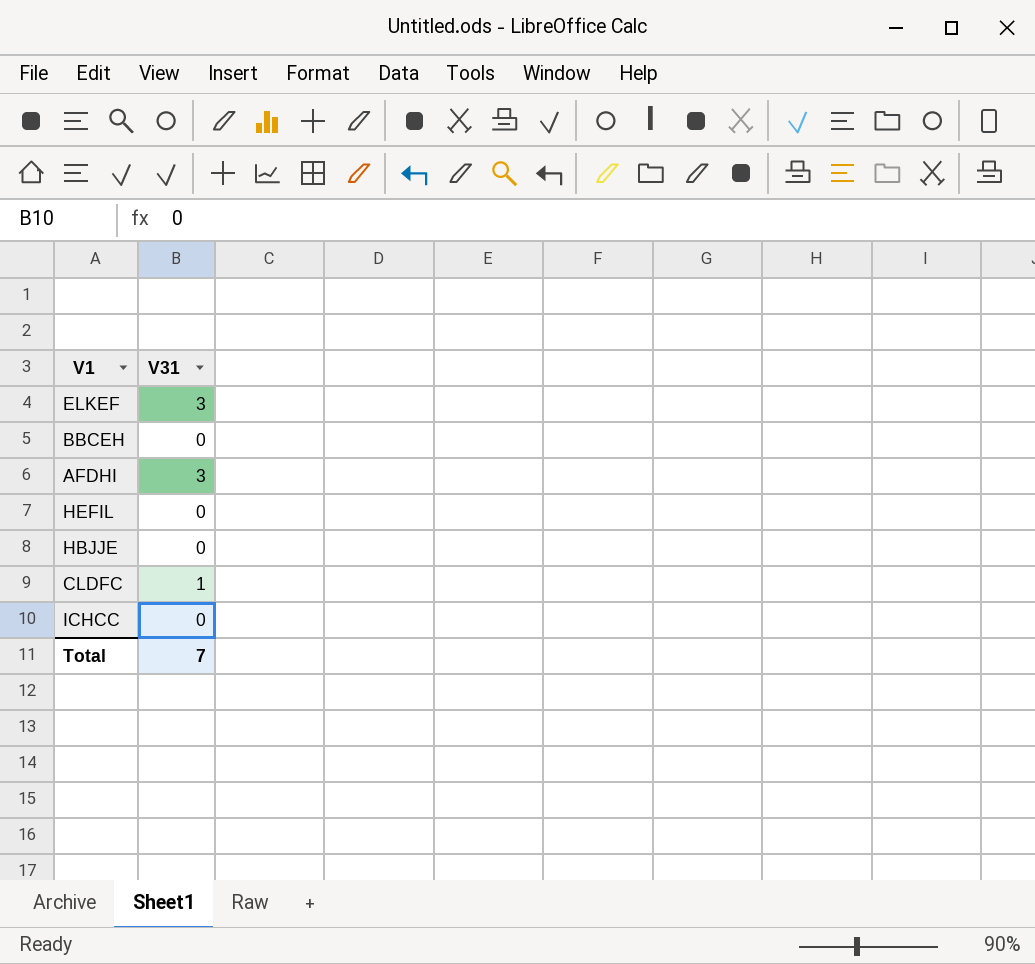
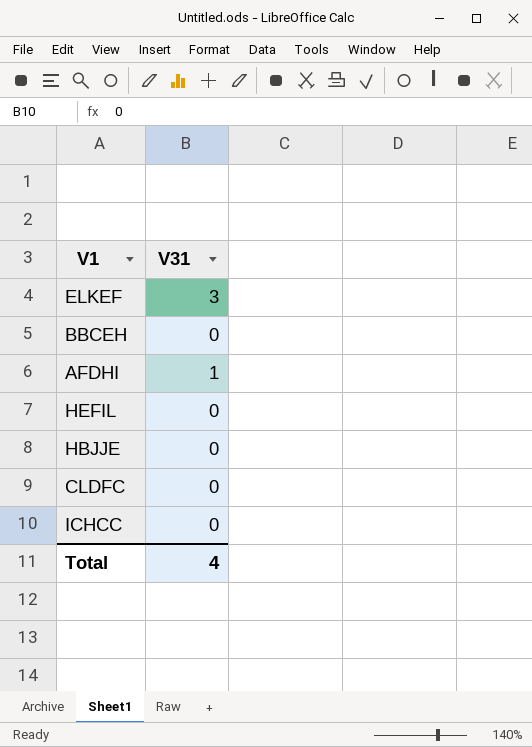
AFDHI | V31: 3 -> 1
CLDFC | V31: 1 -> 0
Total | V31: 7 -> 4

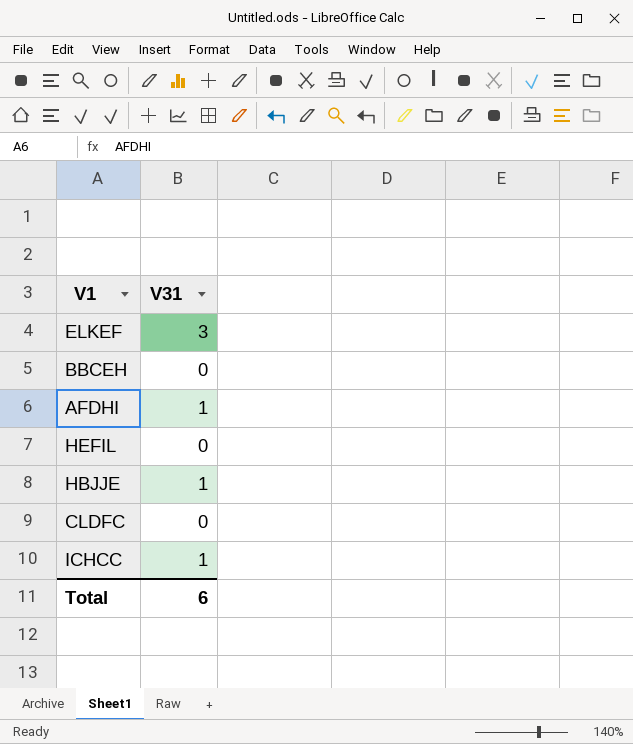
HBJJE | V31: 0 -> 1
ICHCC | V31: 0 -> 1
Total | V31: 4 -> 6

